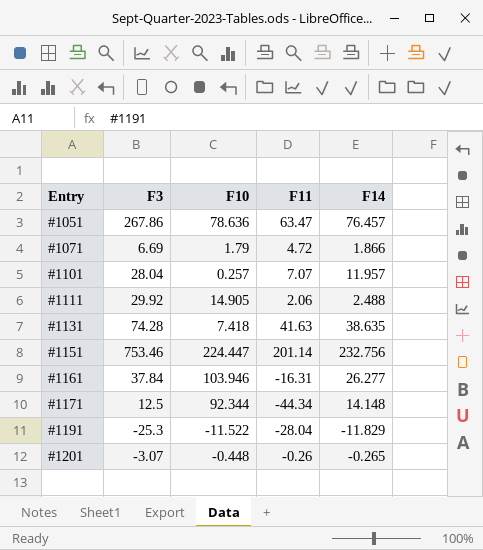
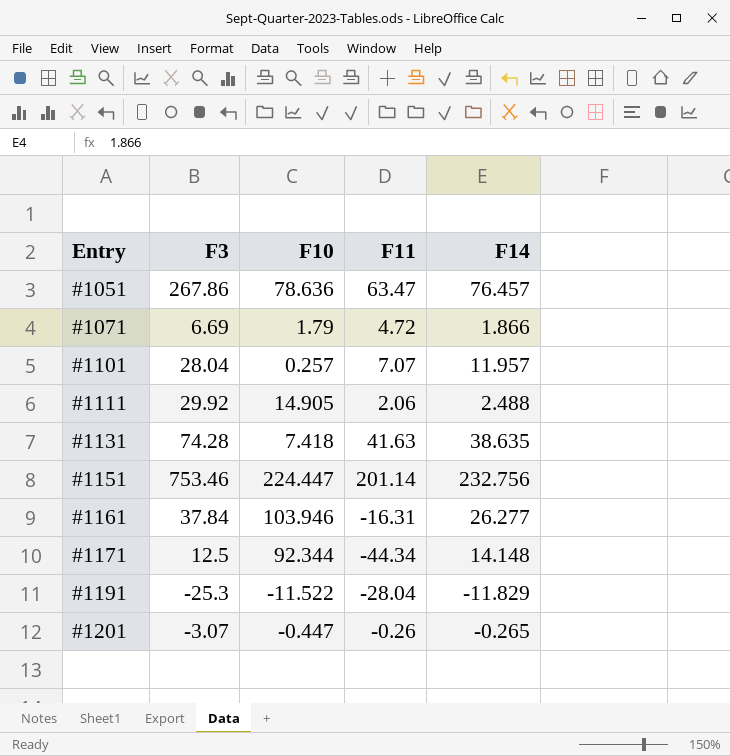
#1201 | F10: -0.448 -> -0.447

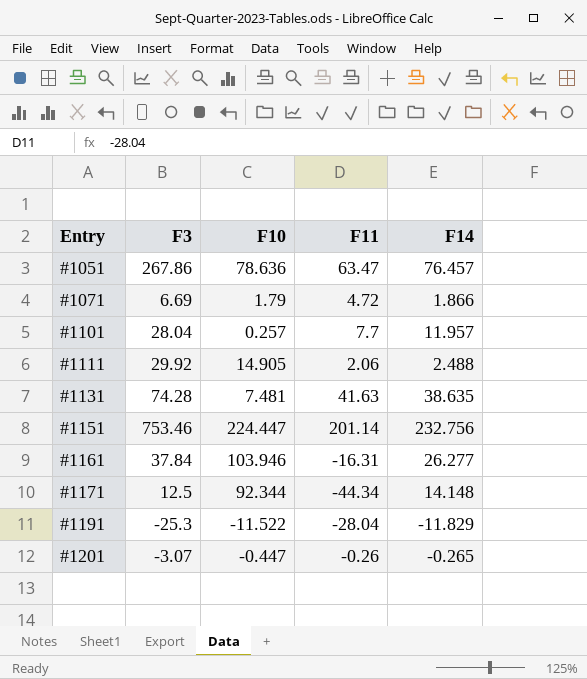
#1101 | F11: 7.07 -> 7.7
#1131 | F10: 7.418 -> 7.481

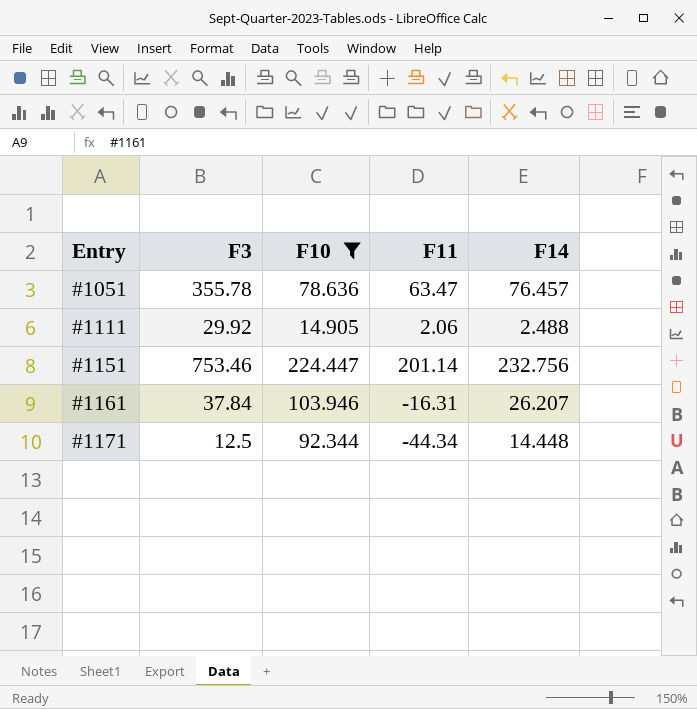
filter: none -> F10 >= 14.905
#1051 | F3: 267.86 -> 355.78
#1161 | F14: 26.277 -> 26.207
#1171 | F14: 14.148 -> 14.448

